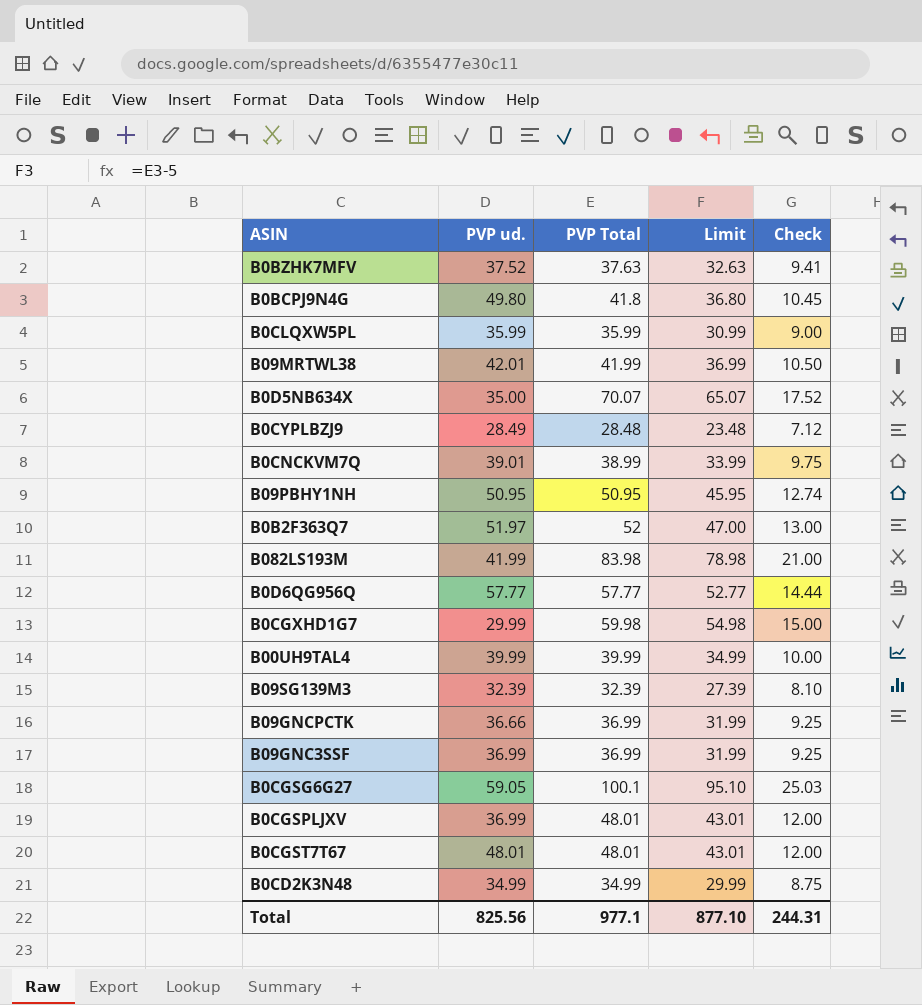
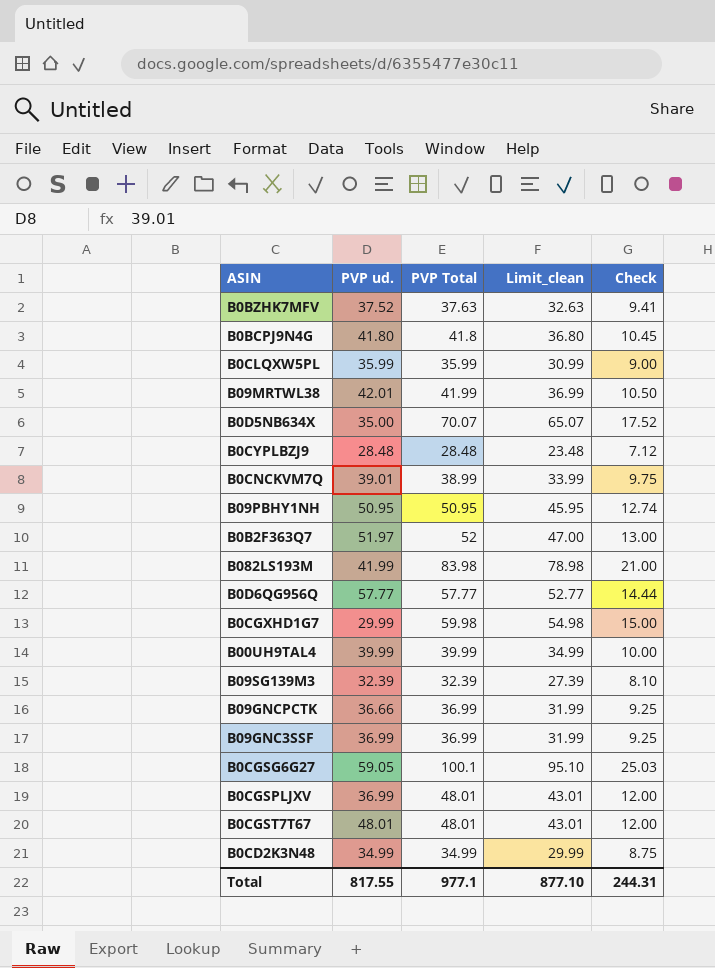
column name: Limit -> Limit_clean
B0BCPJ9N4G | PVP ud.: 49.80 -> 41.80
B0CYPLBZJ9 | PVP ud.: 28.49 -> 28.48
Total | PVP ud.: 825.56 -> 817.55

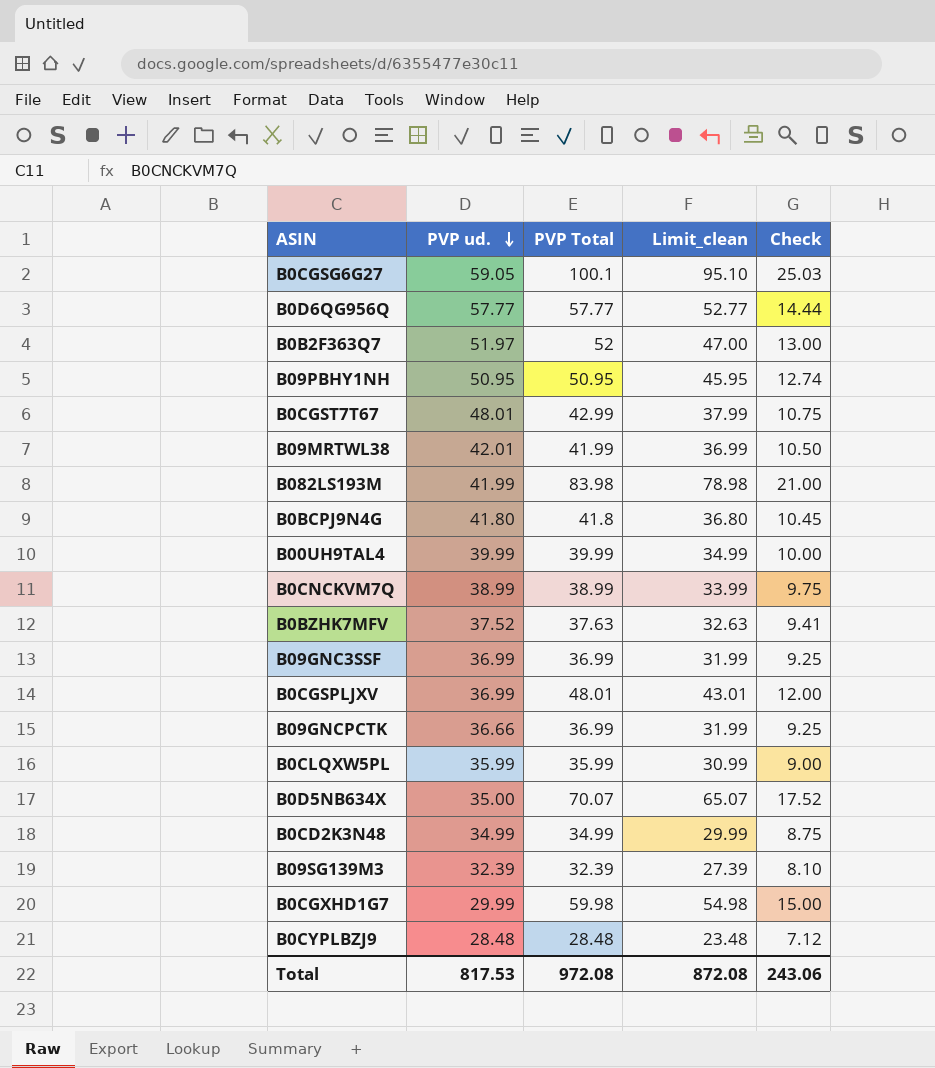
row order: none -> PVP ud. descending
B0CGST7T67 | PVP Total: 48.01 -> 42.99
B0CGST7T67 | Limit_clean: 43.01 -> 37.99
B0CGST7T67 | Check: 12.00 -> 10.75
B0CNCKVM7Q | PVP ud.: 39.01 -> 38.99
Total | PVP ud.: 817.55 -> 817.53
Total | PVP Total: 977.1 -> 972.08
Total | Limit_clean: 877.10 -> 872.08
Total | Check: 244.31 -> 243.06

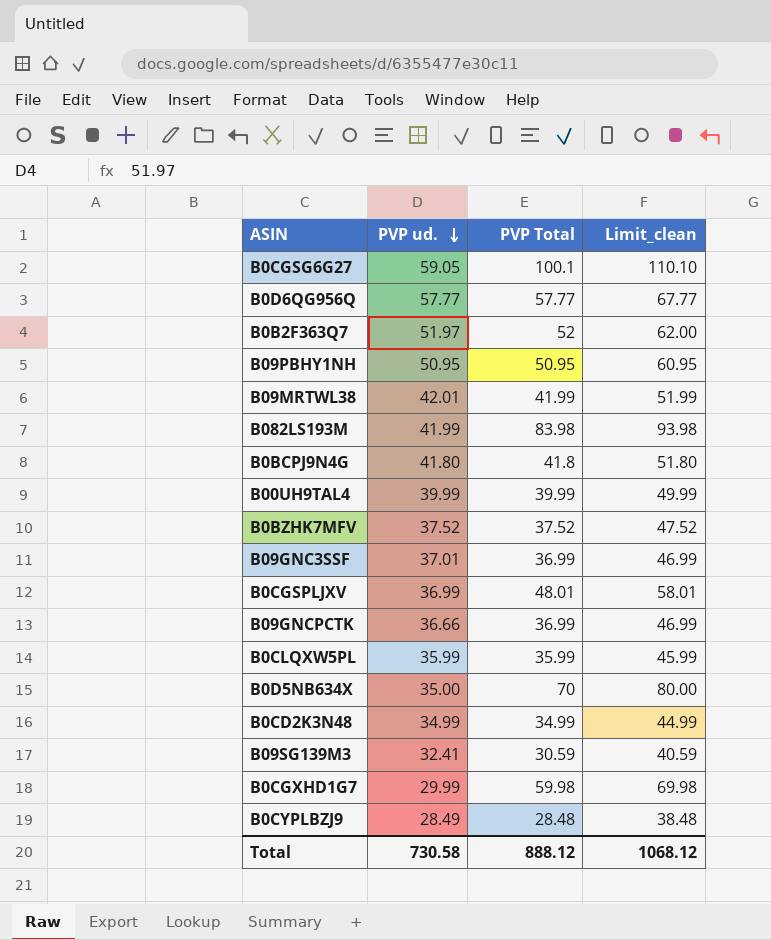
column Check | formula: [PVP Total] * 0.25 -> none
column Limit_clean | formula: [PVP Total] - 5 -> [PVP Total] + 10
row B0CGST7T67: 48.01 | 42.99 | 37.99 | 10.75 -> none
row B0CNCKVM7Q: 38.99 | 38.99 | 33.99 | 9.75 -> none
B0BZHK7MFV | PVP Total: 37.63 -> 37.52
B09GNC3SSF | PVP ud.: 36.99 -> 37.01
B0D5NB634X | PVP Total: 70.07 -> 70
B09SG139M3 | PVP ud.: 32.39 -> 32.41
B09SG139M3 | PVP Total: 32.39 -> 30.59
B0CYPLBZJ9 | PVP ud.: 28.48 -> 28.49
Total | PVP ud.: 817.53 -> 730.58
Total | PVP Total: 972.08 -> 888.12
Total | Limit_clean: 872.08 -> 1068.12

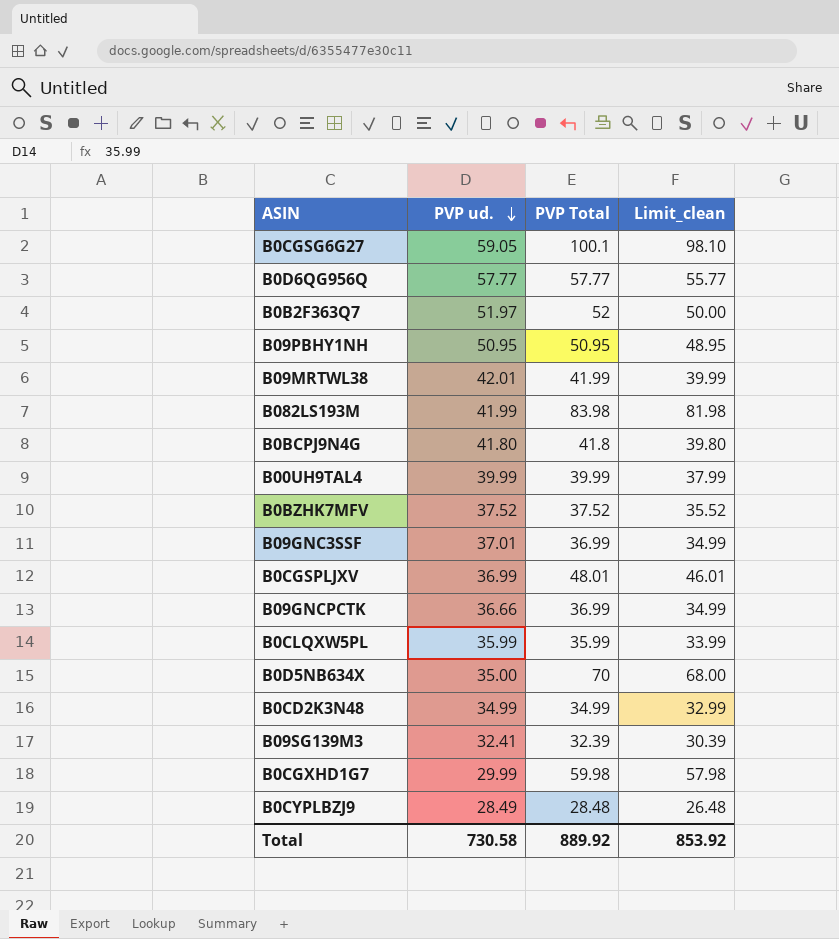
column Limit_clean | formula: [PVP Total] + 10 -> [PVP Total] - 2
B09SG139M3 | PVP Total: 30.59 -> 32.39
Total | PVP Total: 888.12 -> 889.92
Total | Limit_clean: 1068.12 -> 853.92

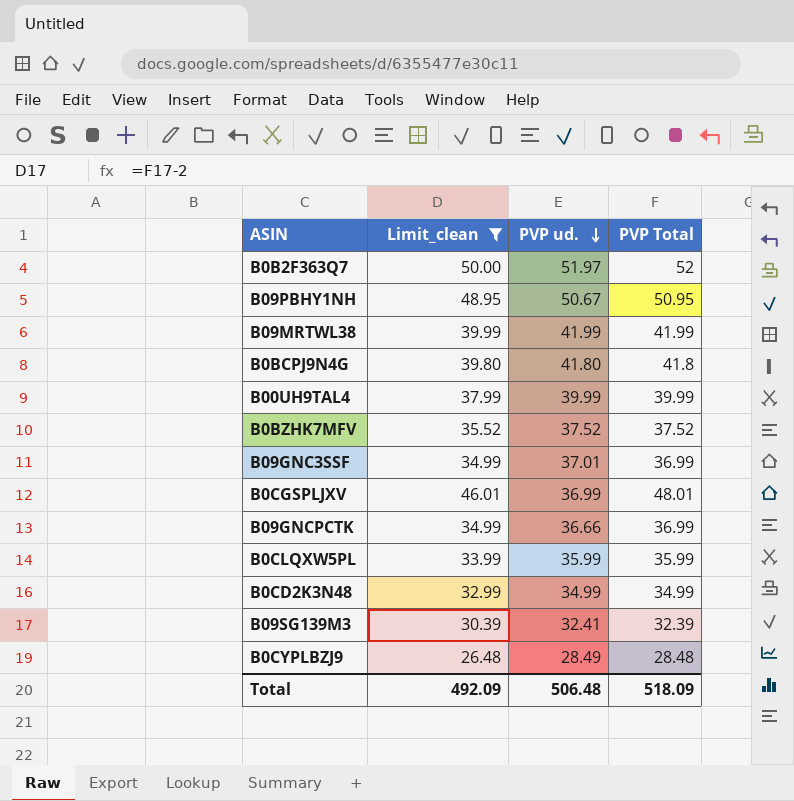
filter: none -> Limit_clean <= 50.00
column Limit_clean | position: 4 -> 2
B09PBHY1NH | PVP ud.: 50.95 -> 50.67
B09MRTWL38 | PVP ud.: 42.01 -> 41.99
Total | Limit_clean: 853.92 -> 492.09
Total | PVP ud.: 730.58 -> 506.48
Total | PVP Total: 889.92 -> 518.09

